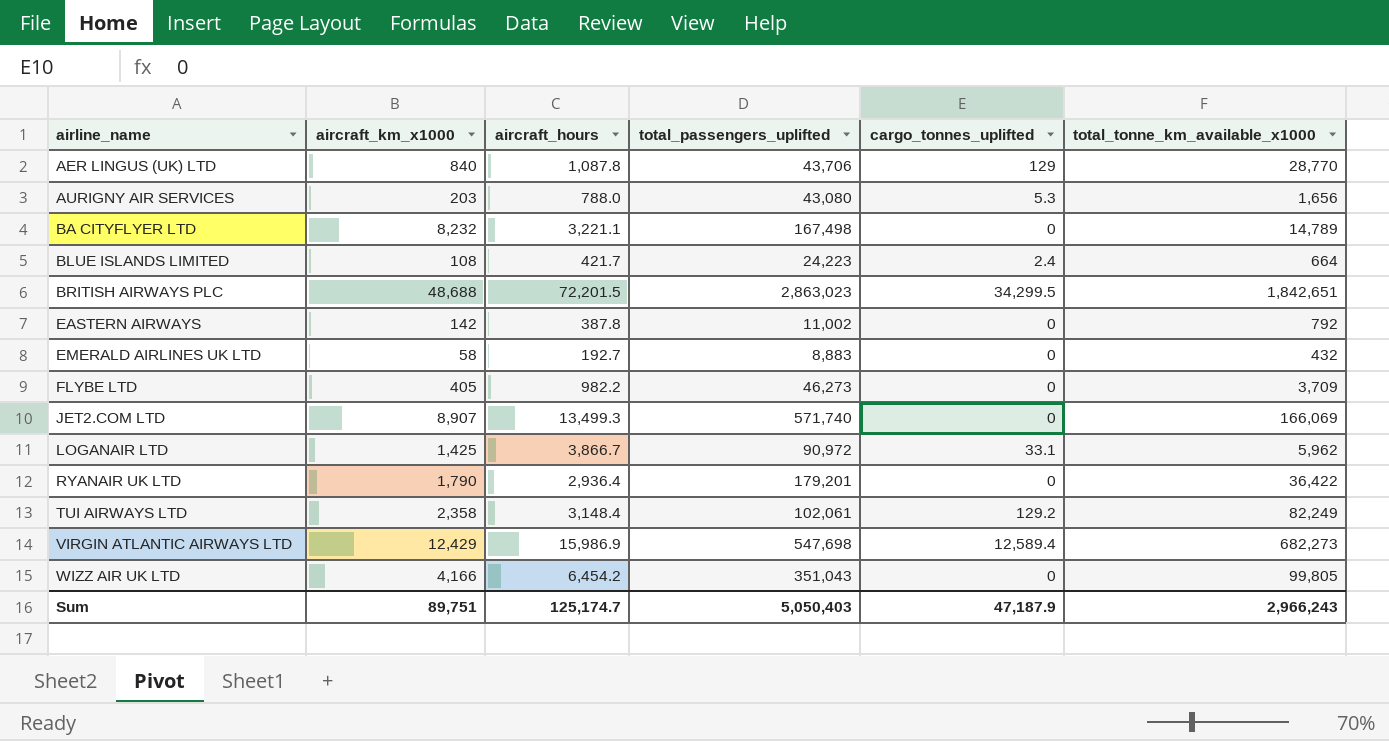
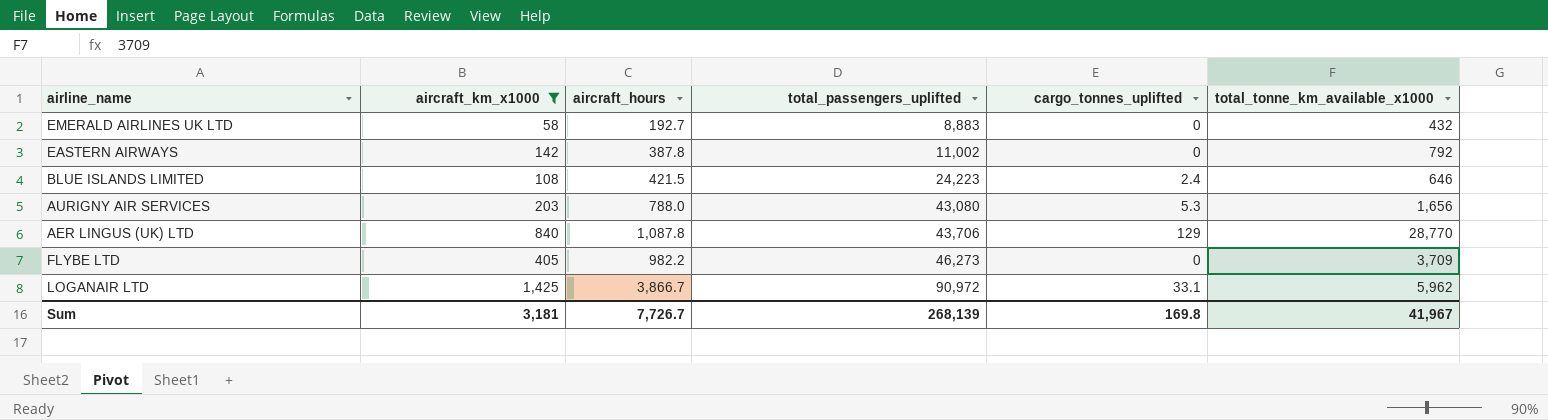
filter: none -> aircraft_km_x1000 <= 1,425
row order: airline_name ascending -> total_passengers_uplifted ascending
BLUE ISLANDS LIMITED | aircraft_hours: 421.7 -> 421.5
BLUE ISLANDS LIMITED | total_tonne_km_available_x1000: 664 -> 646
Sum | aircraft_km_x1000: 89,751 -> 3,181
Sum | aircraft_hours: 125,174.7 -> 7,726.7
Sum | total_passengers_uplifted: 5,050,403 -> 268,139
Sum | cargo_tonnes_uplifted: 47,187.9 -> 169.8
Sum | total_tonne_km_available_x1000: 2,966,243 -> 41,967

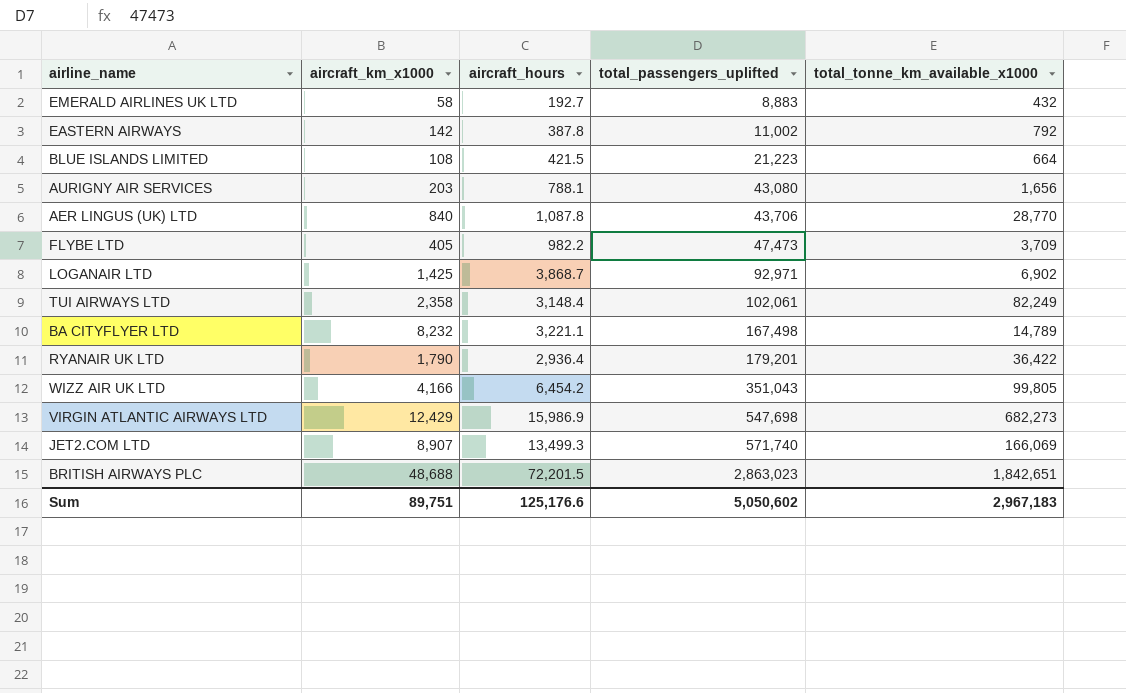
filter: aircraft_km_x1000 <= 1,425 -> none
column cargo_tonnes_uplifted | position: 5 -> none
BLUE ISLANDS LIMITED | total_passengers_uplifted: 24,223 -> 21,223
BLUE ISLANDS LIMITED | total_tonne_km_available_x1000: 646 -> 664
AURIGNY AIR SERVICES | aircraft_hours: 788.0 -> 788.1
FLYBE LTD | total_passengers_uplifted: 46,273 -> 47,473
LOGANAIR LTD | aircraft_hours: 3,866.7 -> 3,868.7
LOGANAIR LTD | total_passengers_uplifted: 90,972 -> 92,971
LOGANAIR LTD | total_tonne_km_available_x1000: 5,962 -> 6,902
Sum | aircraft_km_x1000: 3,181 -> 89,751
Sum | aircraft_hours: 7,726.7 -> 125,176.6
Sum | total_passengers_uplifted: 268,139 -> 5,050,602
Sum | total_tonne_km_available_x1000: 41,967 -> 2,967,183

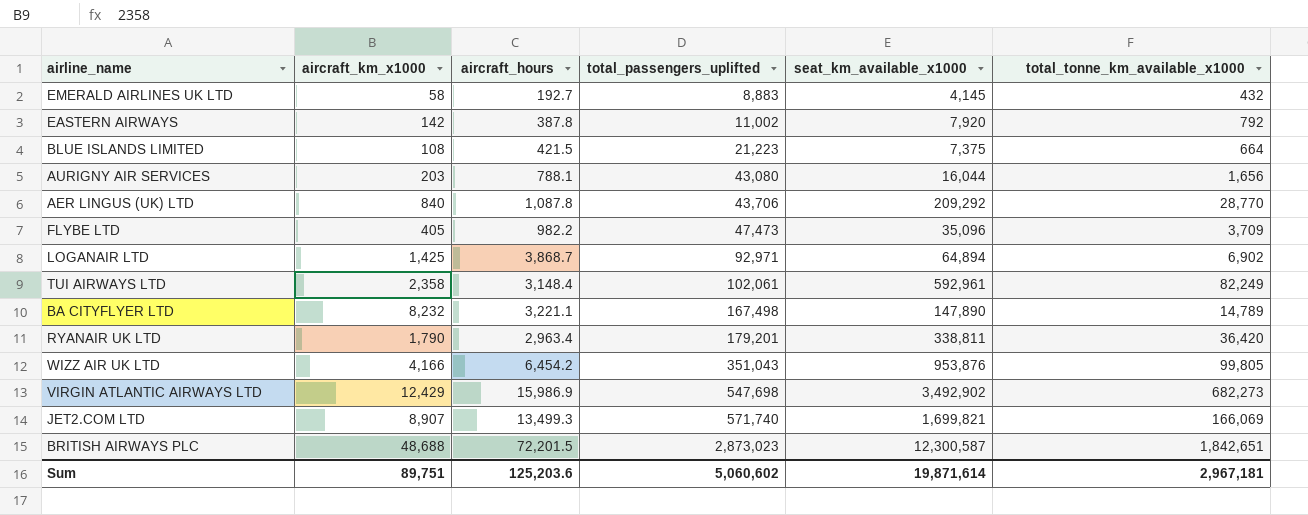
column seat_km_available_x1000 | position: none -> 5
RYANAIR UK LTD | aircraft_hours: 2,936.4 -> 2,963.4
RYANAIR UK LTD | total_tonne_km_available_x1000: 36,422 -> 36,420
BRITISH AIRWAYS PLC | total_passengers_uplifted: 2,863,023 -> 2,873,023
Sum | aircraft_hours: 125,176.6 -> 125,203.6
Sum | total_passengers_uplifted: 5,050,602 -> 5,060,602
Sum | total_tonne_km_available_x1000: 2,967,183 -> 2,967,181

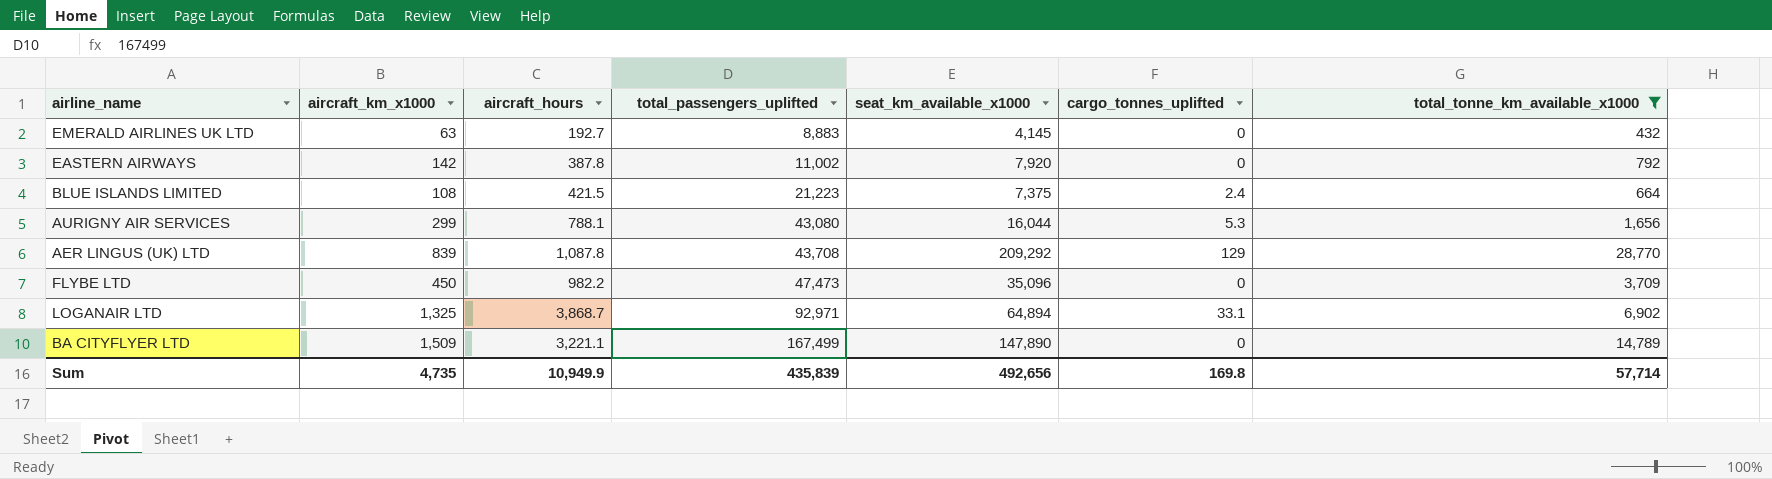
filter: none -> total_tonne_km_available_x1000 <= 28,770
column cargo_tonnes_uplifted | position: none -> 6
EMERALD AIRLINES UK LTD | aircraft_km_x1000: 58 -> 63
AURIGNY AIR SERVICES | aircraft_km_x1000: 203 -> 299
AER LINGUS (UK) LTD | aircraft_km_x1000: 840 -> 839
AER LINGUS (UK) LTD | total_passengers_uplifted: 43,706 -> 43,708
FLYBE LTD | aircraft_km_x1000: 405 -> 450
LOGANAIR LTD | aircraft_km_x1000: 1,425 -> 1,325
BA CITYFLYER LTD | aircraft_km_x1000: 8,232 -> 1,509
BA CITYFLYER LTD | total_passengers_uplifted: 167,498 -> 167,499
Sum | aircraft_km_x1000: 89,751 -> 4,735
Sum | aircraft_hours: 125,203.6 -> 10,949.9
Sum | total_passengers_uplifted: 5,060,602 -> 435,839
Sum | seat_km_available_x1000: 19,871,614 -> 492,656
Sum | total_tonne_km_available_x1000: 2,967,181 -> 57,714

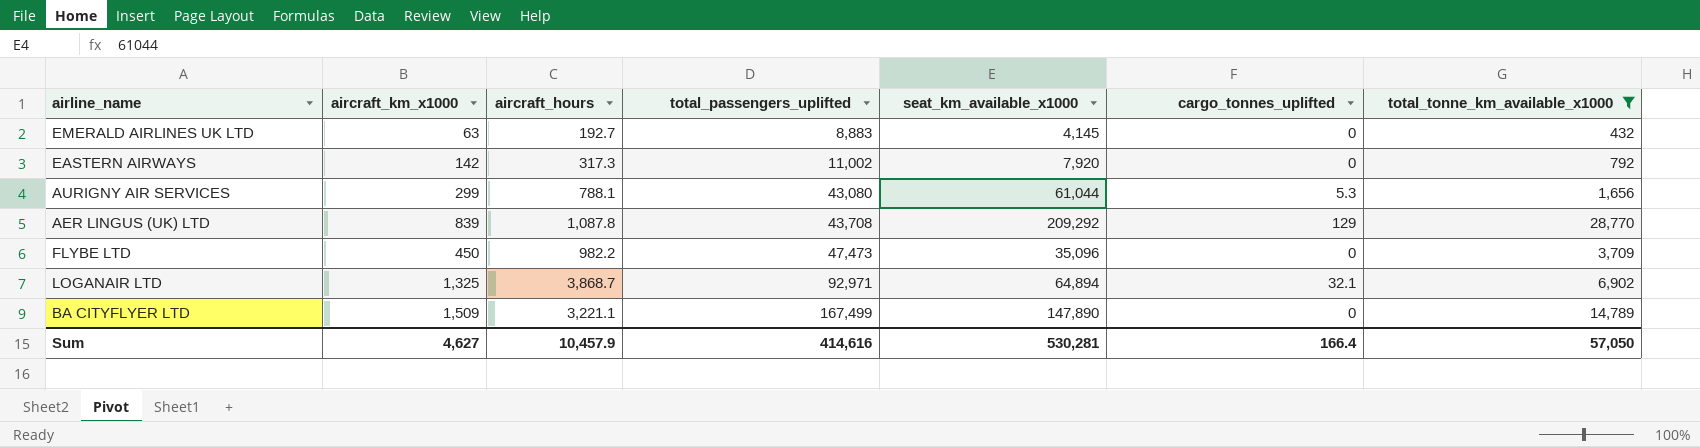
row BLUE ISLANDS LIMITED: 108 | 421.5 | 21,223 | 7,375 | 2.4 | 664 -> none
EASTERN AIRWAYS | aircraft_hours: 387.8 -> 317.3
AURIGNY AIR SERVICES | seat_km_available_x1000: 16,044 -> 61,044
LOGANAIR LTD | cargo_tonnes_uplifted: 33.1 -> 32.1
Sum | aircraft_km_x1000: 4,735 -> 4,627
Sum | aircraft_hours: 10,949.9 -> 10,457.9
Sum | total_passengers_uplifted: 435,839 -> 414,616
Sum | seat_km_available_x1000: 492,656 -> 530,281
Sum | cargo_tonnes_uplifted: 169.8 -> 166.4
Sum | total_tonne_km_available_x1000: 57,714 -> 57,050

